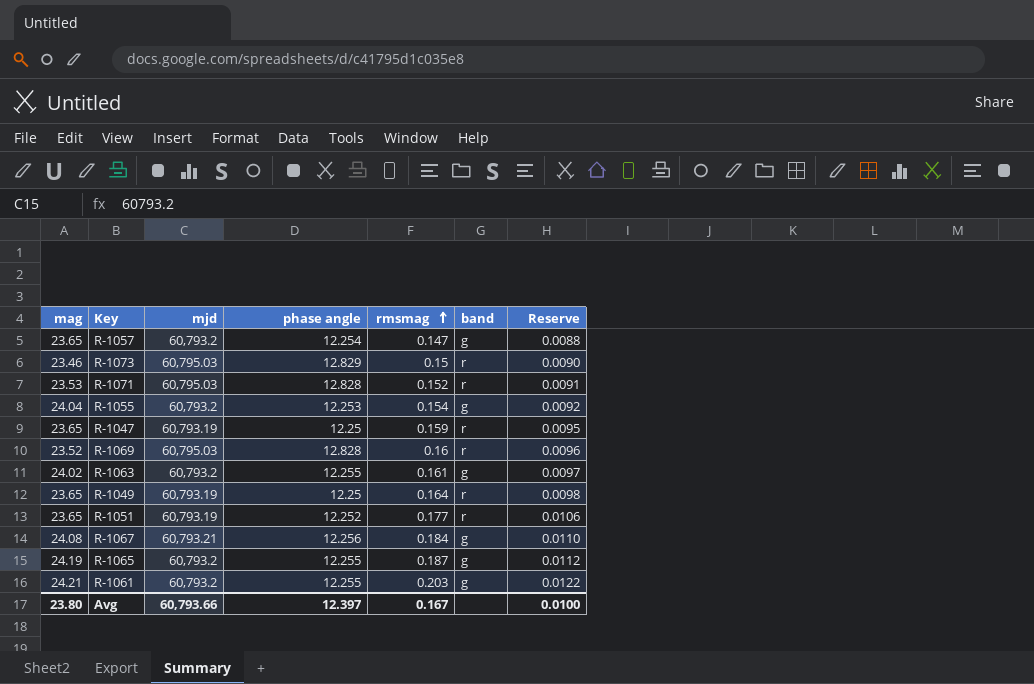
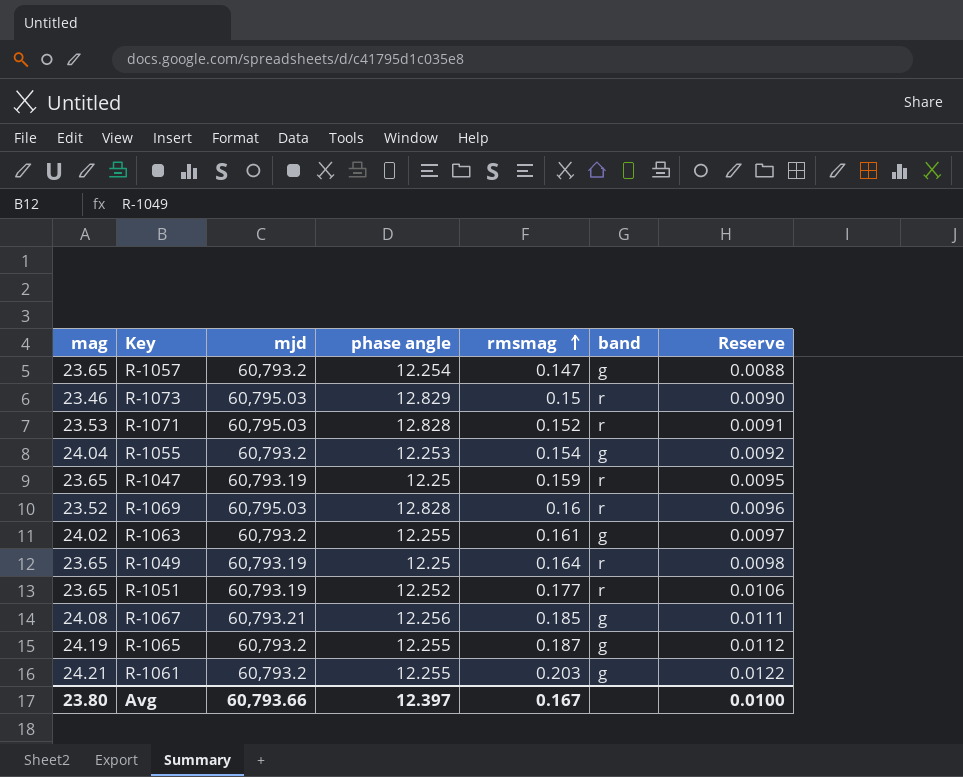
R-1067 | rmsmag: 0.184 -> 0.185
R-1067 | Reserve: 0.0110 -> 0.0111

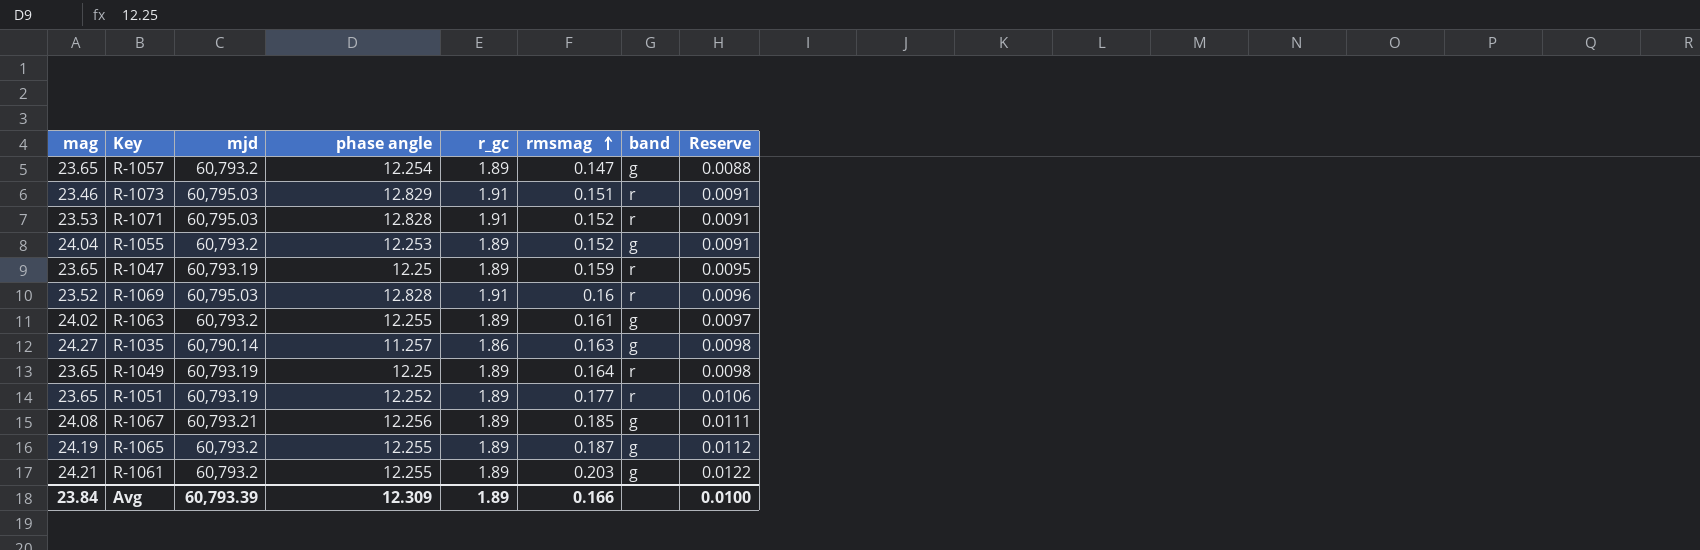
column r_gc | position: none -> 5
R-1073 | rmsmag: 0.15 -> 0.151
R-1073 | Reserve: 0.0090 -> 0.0091
R-1055 | rmsmag: 0.154 -> 0.152
R-1055 | Reserve: 0.0092 -> 0.0091
row R-1035: none -> 24.27 | 60,790.14 | 11.257 | 1.86 | 0.163 | g | 0.0098
Avg | mag: 23.80 -> 23.84
Avg | mjd: 60,793.66 -> 60,793.39
Avg | phase angle: 12.397 -> 12.309
Avg | rmsmag: 0.167 -> 0.166

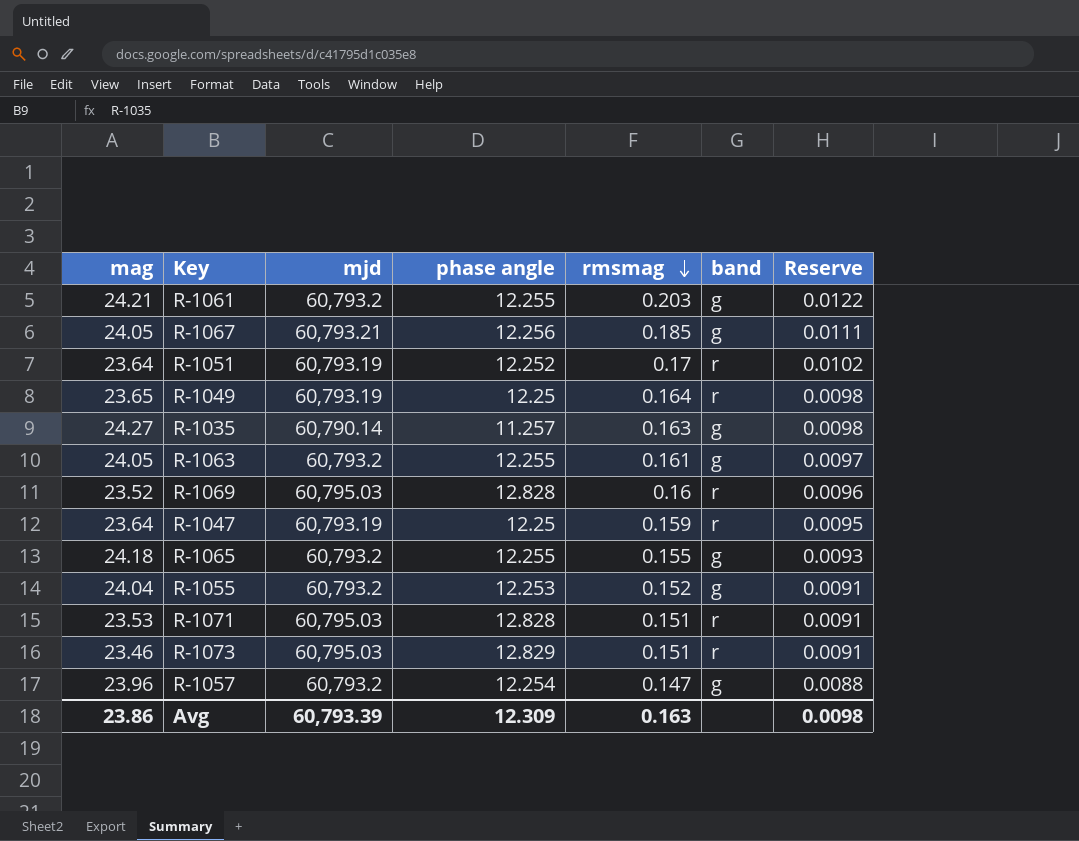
row order: rmsmag ascending -> rmsmag descending
column r_gc | position: 5 -> none
R-1067 | mag: 24.08 -> 24.05
R-1051 | mag: 23.65 -> 23.64
R-1051 | rmsmag: 0.177 -> 0.17
R-1051 | Reserve: 0.0106 -> 0.0102
R-1063 | mag: 24.02 -> 24.05
R-1047 | mag: 23.65 -> 23.64
R-1065 | mag: 24.19 -> 24.18
R-1065 | rmsmag: 0.187 -> 0.155
R-1065 | Reserve: 0.0112 -> 0.0093
R-1071 | rmsmag: 0.152 -> 0.151
R-1057 | mag: 23.65 -> 23.96
Avg | mag: 23.84 -> 23.86
Avg | rmsmag: 0.166 -> 0.163
Avg | Reserve: 0.0100 -> 0.0098

